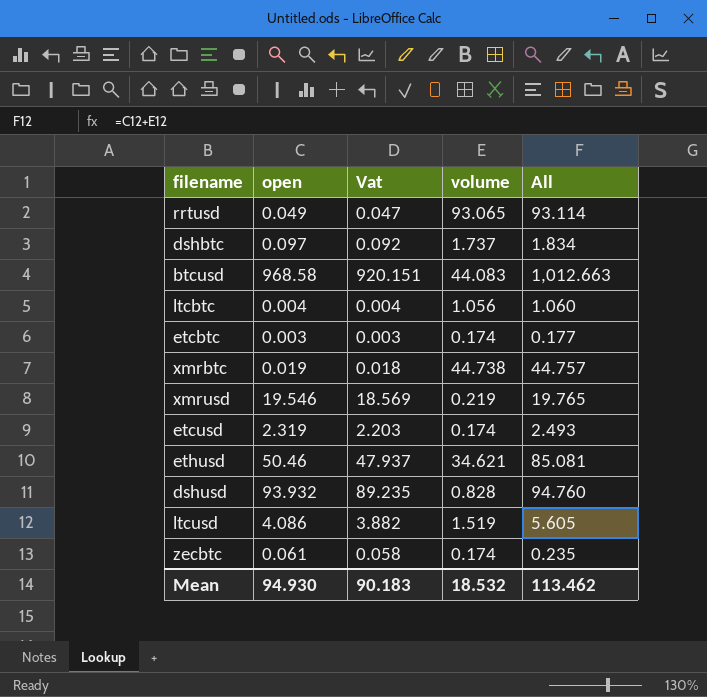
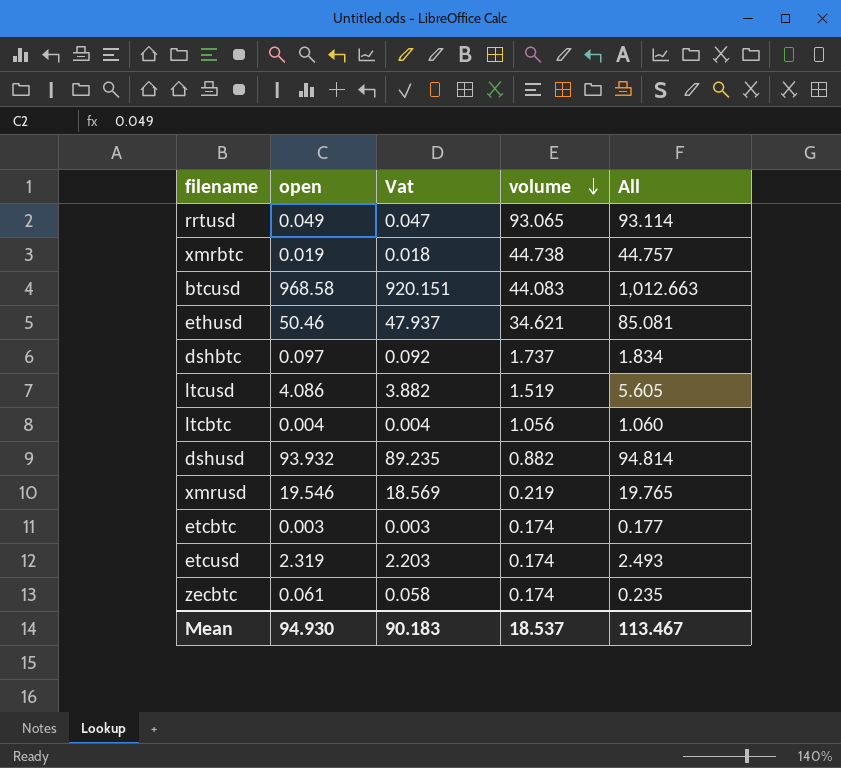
row order: none -> volume descending
dshusd | volume: 0.828 -> 0.882
dshusd | All: 94.760 -> 94.814
Mean | volume: 18.532 -> 18.537
Mean | All: 113.462 -> 113.467

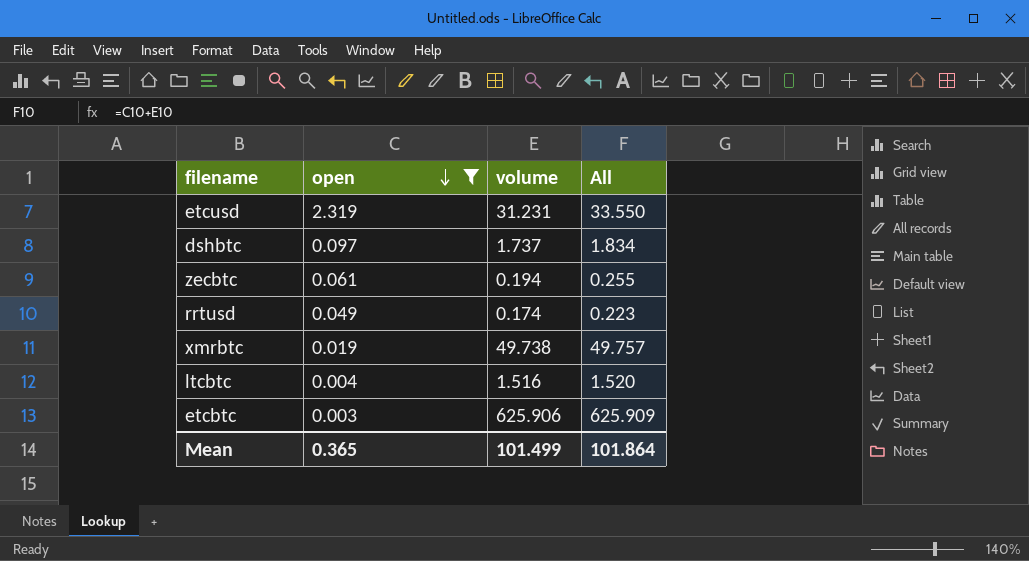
filter: none -> open <= 2.319
row order: volume descending -> open descending
column Vat | formula: [open] * 0.95 -> none
etcusd | volume: 0.174 -> 31.231
etcusd | All: 2.493 -> 33.550
zecbtc | volume: 0.174 -> 0.194
zecbtc | All: 0.235 -> 0.255
rrtusd | volume: 93.065 -> 0.174
rrtusd | All: 93.114 -> 0.223
xmrbtc | volume: 44.738 -> 49.738
xmrbtc | All: 44.757 -> 49.757
ltcbtc | volume: 1.056 -> 1.516
ltcbtc | All: 1.060 -> 1.520
etcbtc | volume: 0.174 -> 625.906
etcbtc | All: 0.177 -> 625.909
Mean | open: 94.930 -> 0.365
Mean | volume: 18.537 -> 101.499
Mean | All: 113.467 -> 101.864

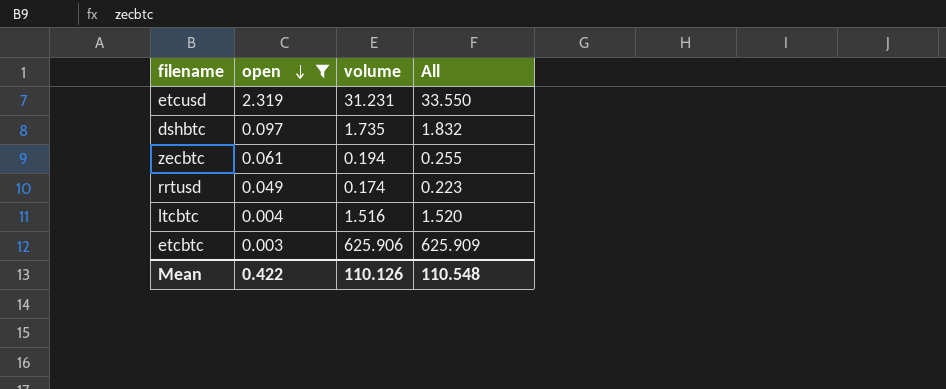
row xmrbtc: 0.019 | 49.738 | 49.757 -> none
dshbtc | volume: 1.737 -> 1.735
dshbtc | All: 1.834 -> 1.832
Mean | open: 0.365 -> 0.422
Mean | volume: 101.499 -> 110.126
Mean | All: 101.864 -> 110.548

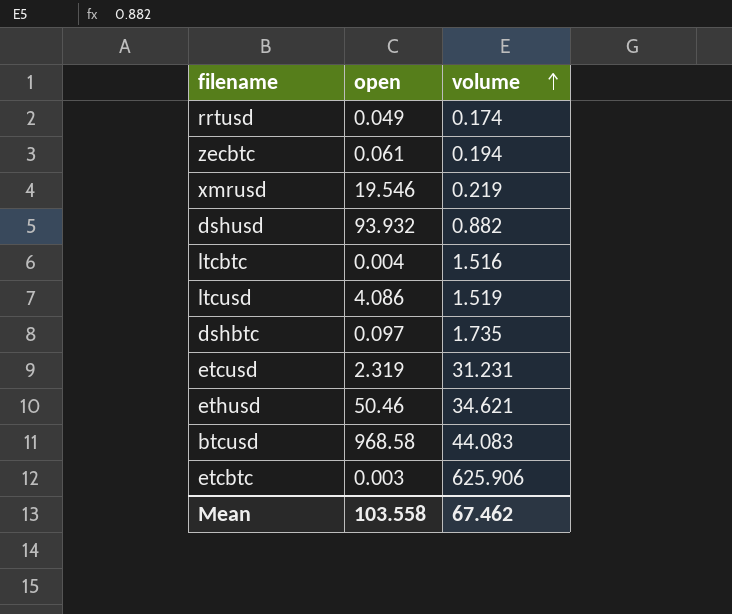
filter: open <= 2.319 -> none
row order: open descending -> volume ascending
column All | formula: [open] + [volume] -> none
Mean | open: 0.422 -> 103.558
Mean | volume: 110.126 -> 67.462

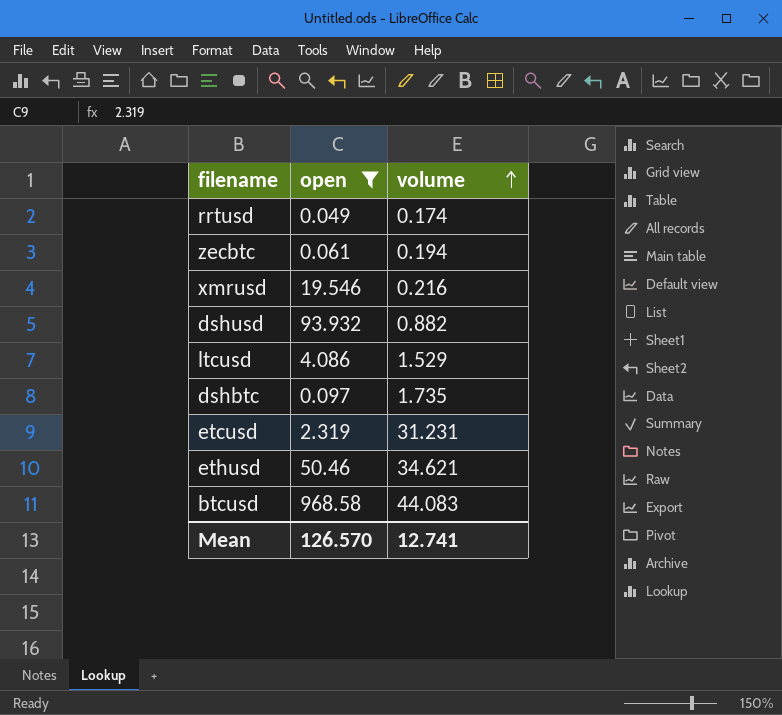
filter: none -> open >= 0.049
xmrusd | volume: 0.219 -> 0.216
ltcusd | volume: 1.519 -> 1.529
Mean | open: 103.558 -> 126.570
Mean | volume: 67.462 -> 12.741

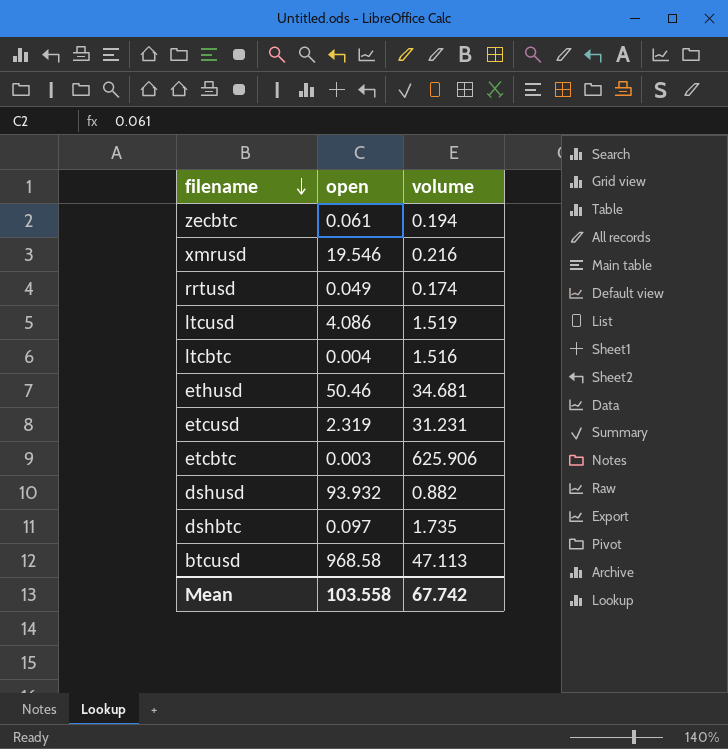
filter: open >= 0.049 -> none
row order: volume ascending -> filename descending
ltcusd | volume: 1.529 -> 1.519
ethusd | volume: 34.621 -> 34.681
btcusd | volume: 44.083 -> 47.113
Mean | open: 126.570 -> 103.558
Mean | volume: 12.741 -> 67.742

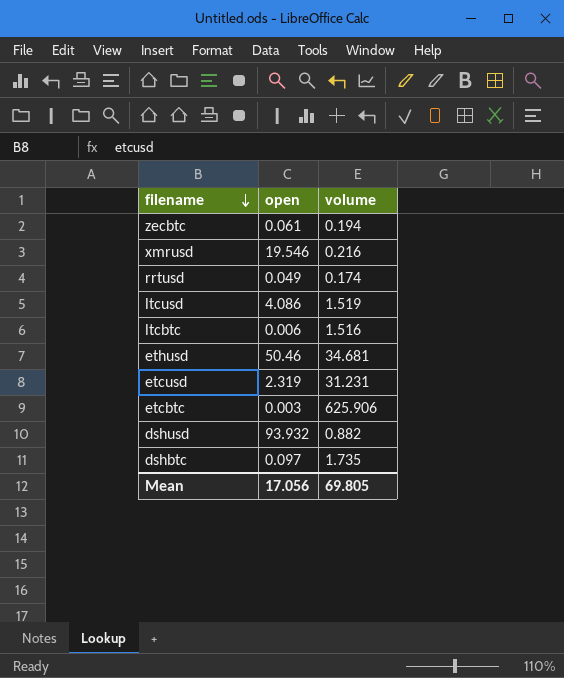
row btcusd: 968.58 | 47.113 -> none
ltcbtc | open: 0.004 -> 0.006
Mean | open: 103.558 -> 17.056
Mean | volume: 67.742 -> 69.805

